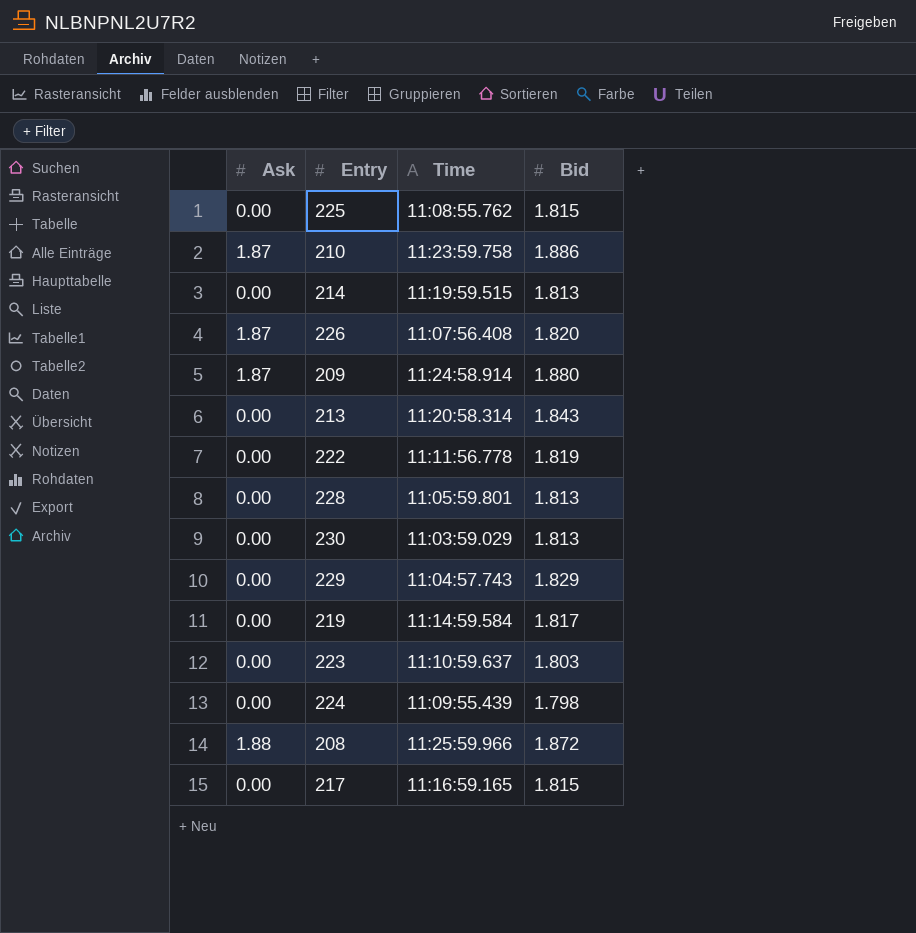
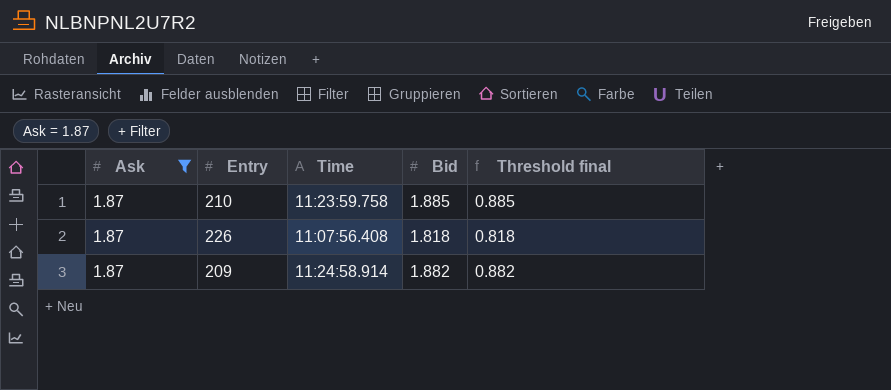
filter: none -> Ask = 1.87
column Threshold final | formula: none -> [Bid] - 1
210 | Bid: 1.886 -> 1.885
226 | Bid: 1.820 -> 1.818
209 | Bid: 1.880 -> 1.882

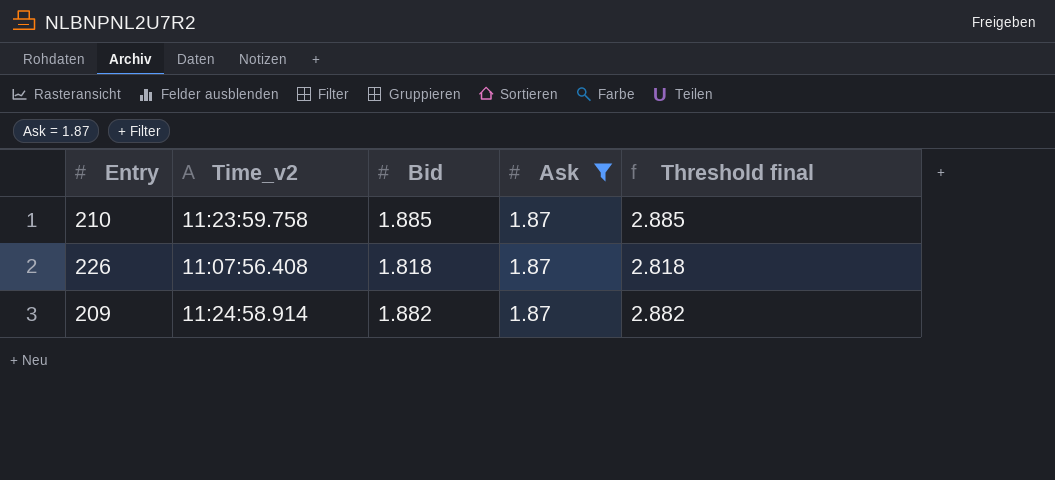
column name: Time -> Time_v2
column Ask | position: 1 -> 4
column Threshold final | formula: [Bid] - 1 -> [Bid] + 1

